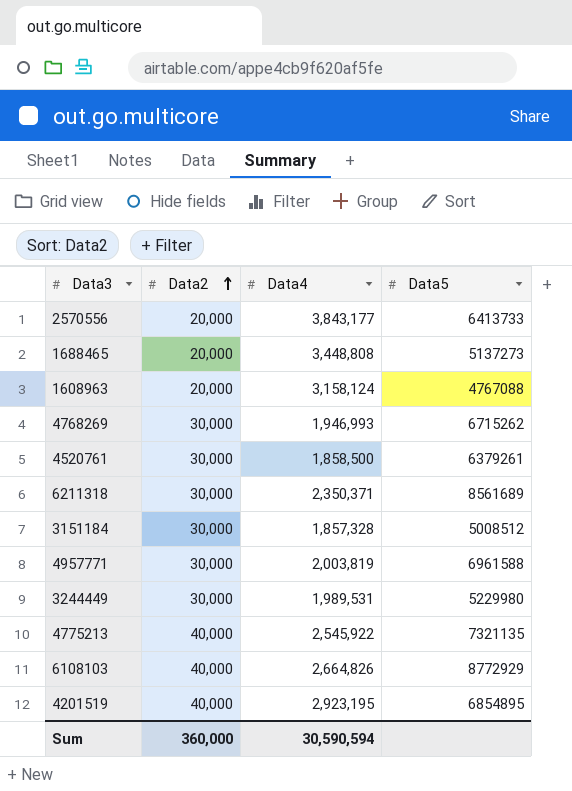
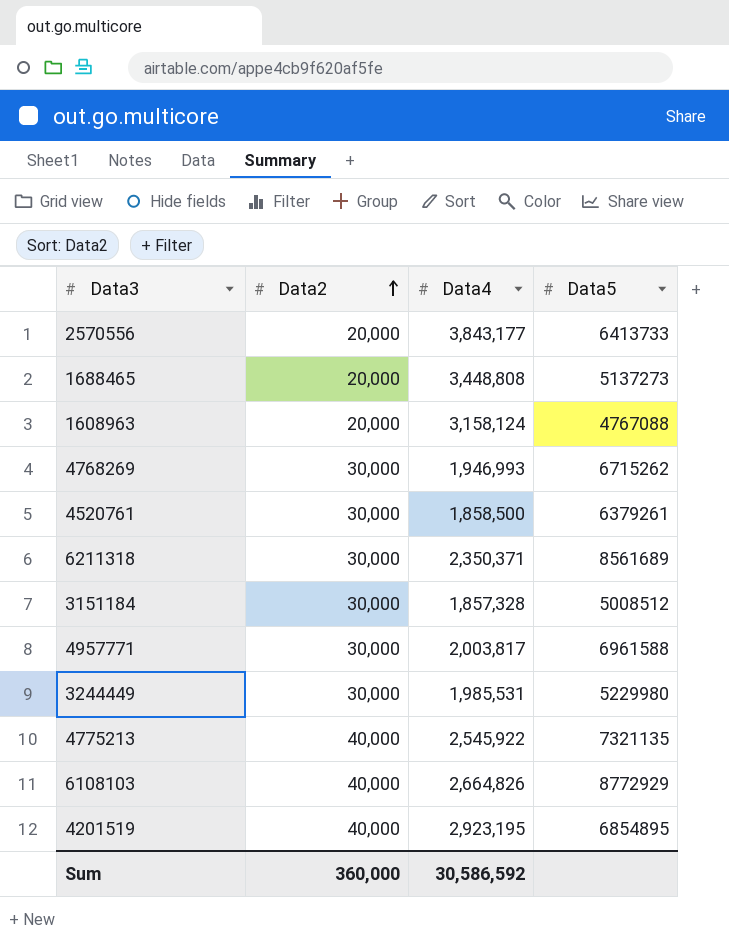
4957771 | Data4: 2,003,819 -> 2,003,817
3244449 | Data4: 1,989,531 -> 1,985,531
Sum | Data4: 30,590,594 -> 30,586,592

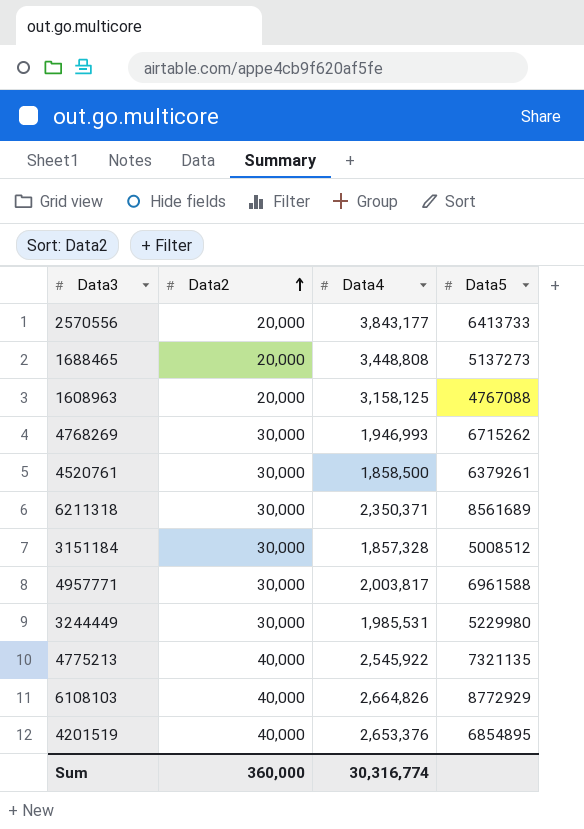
1608963 | Data4: 3,158,124 -> 3,158,125
4201519 | Data4: 2,923,195 -> 2,653,376
Sum | Data4: 30,586,592 -> 30,316,774

